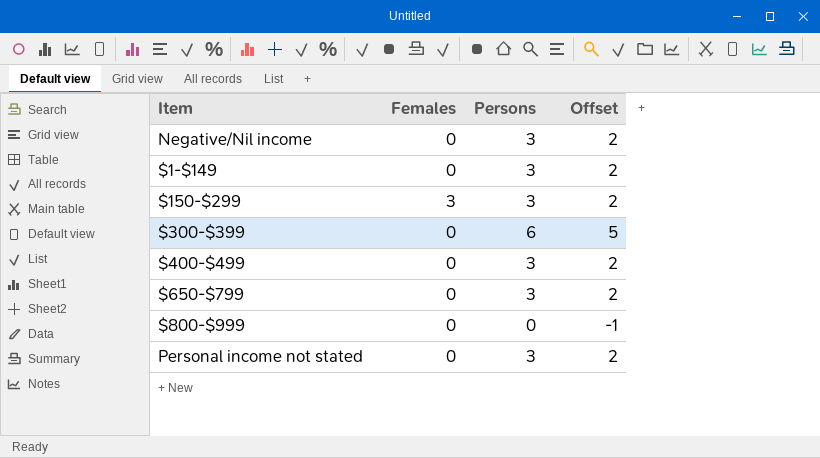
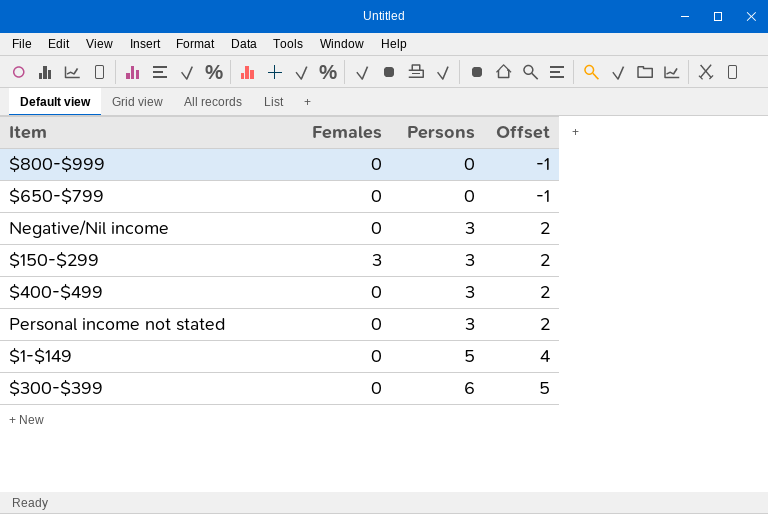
row order: none -> Persons ascending
$650-$799 | Persons: 3 -> 0
$650-$799 | Offset: 2 -> -1
$1-$149 | Persons: 3 -> 5
$1-$149 | Offset: 2 -> 4

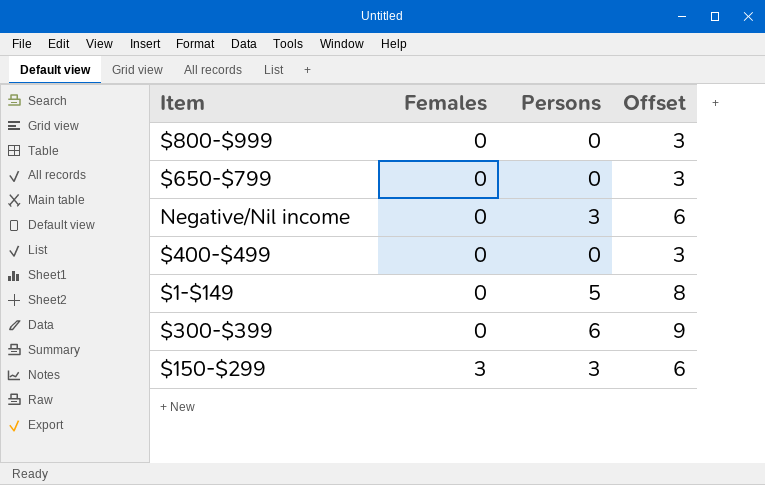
row order: Persons ascending -> Females ascending
column Offset | formula: [Persons] - 1 -> [Persons] + 3
row Personal income not stated: 0 | 3 | 2 -> none
$400-$499 | Persons: 3 -> 0

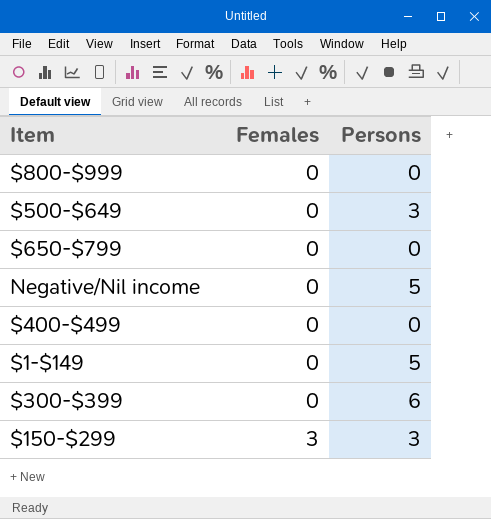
column Offset | formula: [Persons] + 3 -> none
row $500-$649: none -> 0 | 3
Negative/Nil income | Persons: 3 -> 5

